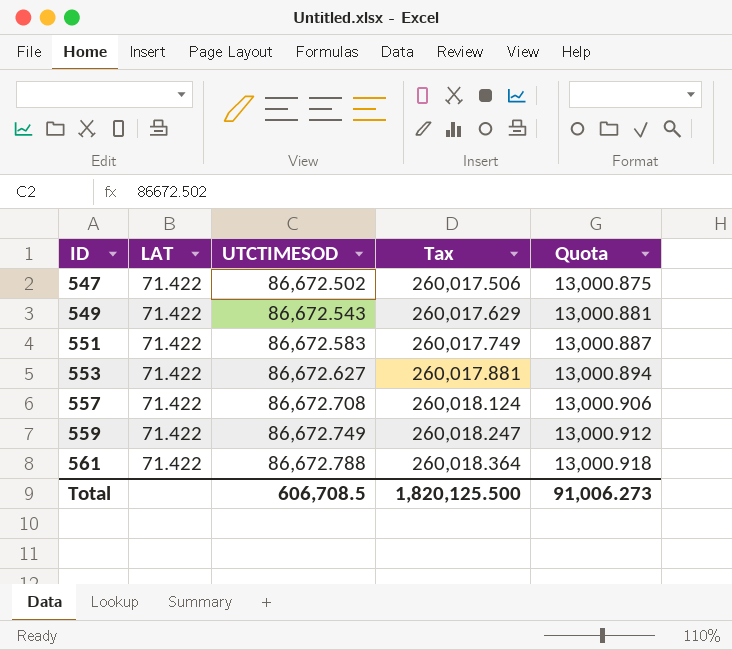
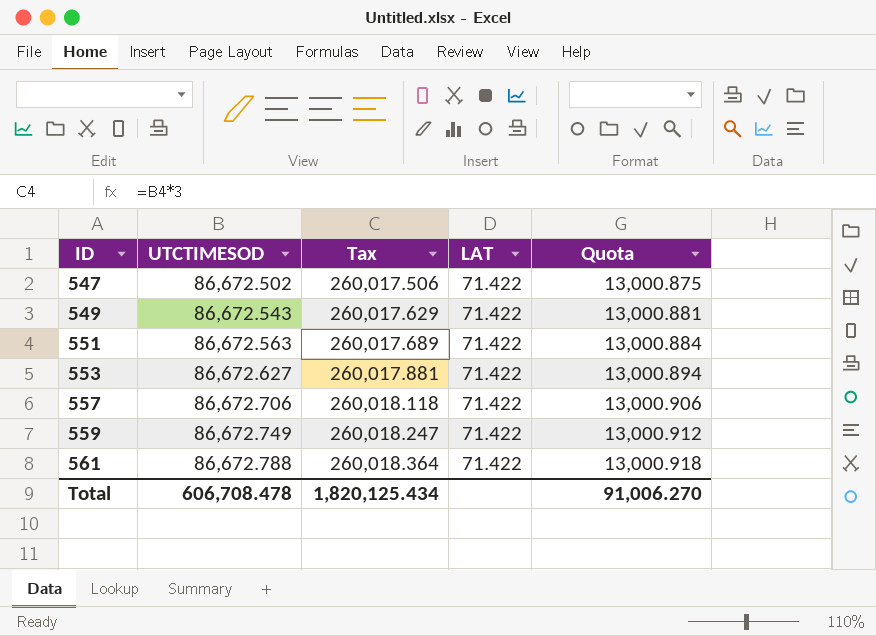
column LAT | position: 2 -> 4
551 | UTCTIMESOD: 86,672.583 -> 86,672.563
551 | Tax: 260,017.749 -> 260,017.689
551 | Quota: 13,000.887 -> 13,000.884
557 | UTCTIMESOD: 86,672.708 -> 86,672.706
557 | Tax: 260,018.124 -> 260,018.118
Total | UTCTIMESOD: 606,708.5 -> 606,708.478
Total | Tax: 1,820,125.500 -> 1,820,125.434
Total | Quota: 91,006.273 -> 91,006.270

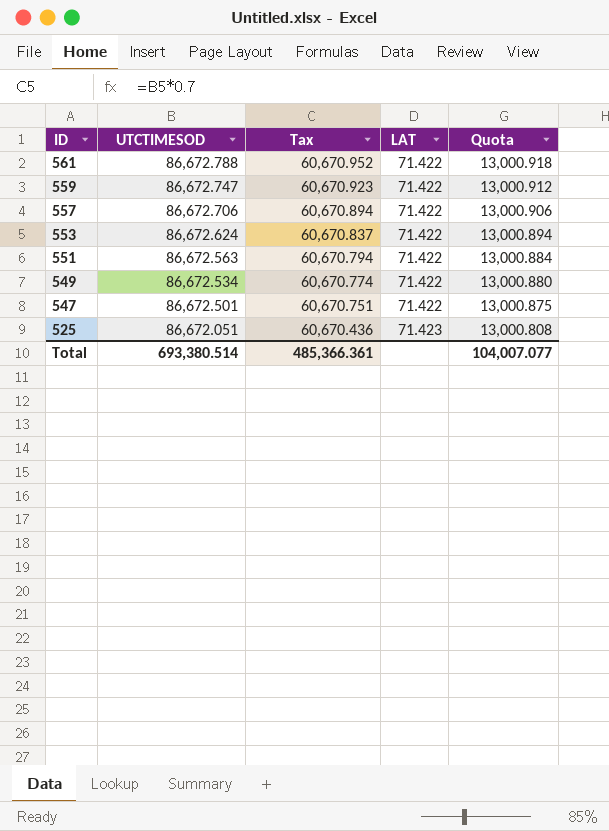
row order: ID ascending -> ID descending
column Tax | formula: [UTCTIMESOD] * 3 -> [UTCTIMESOD] * 0.7
559 | UTCTIMESOD: 86,672.749 -> 86,672.747
553 | UTCTIMESOD: 86,672.627 -> 86,672.624
549 | UTCTIMESOD: 86,672.543 -> 86,672.534
549 | Quota: 13,000.881 -> 13,000.880
547 | UTCTIMESOD: 86,672.502 -> 86,672.501
row 525: none -> 86,672.051 | 60,670.436 | 71.423 | 13,000.808
Total | UTCTIMESOD: 606,708.478 -> 693,380.514
Total | Tax: 1,820,125.434 -> 485,366.361
Total | Quota: 91,006.270 -> 104,007.077

